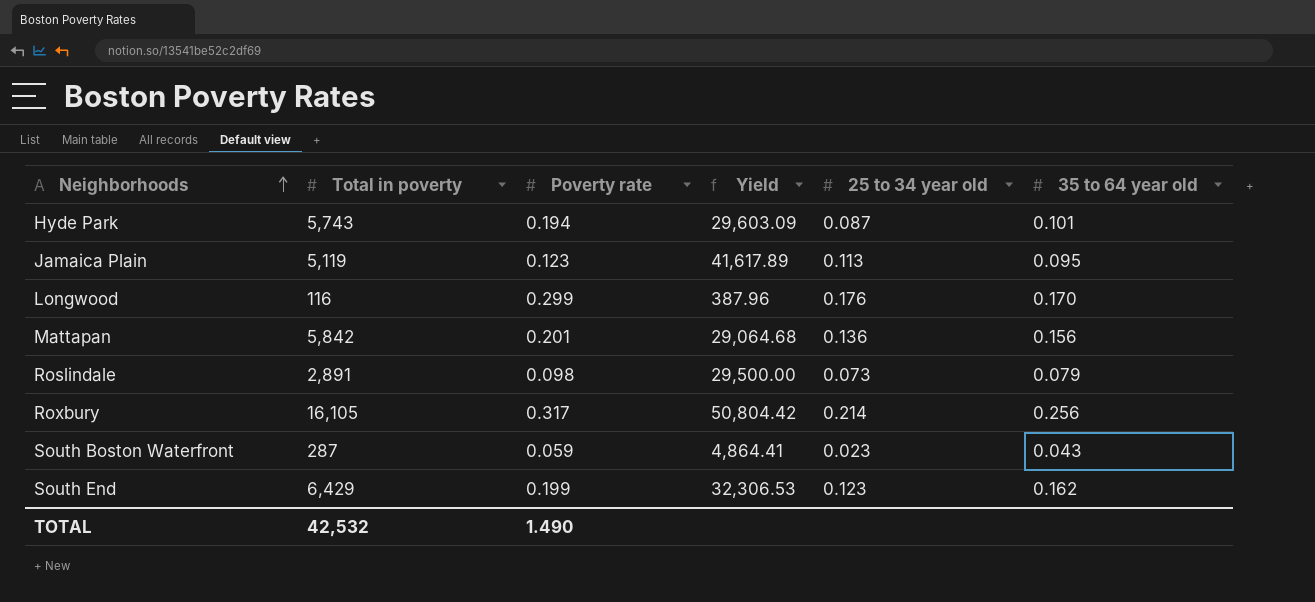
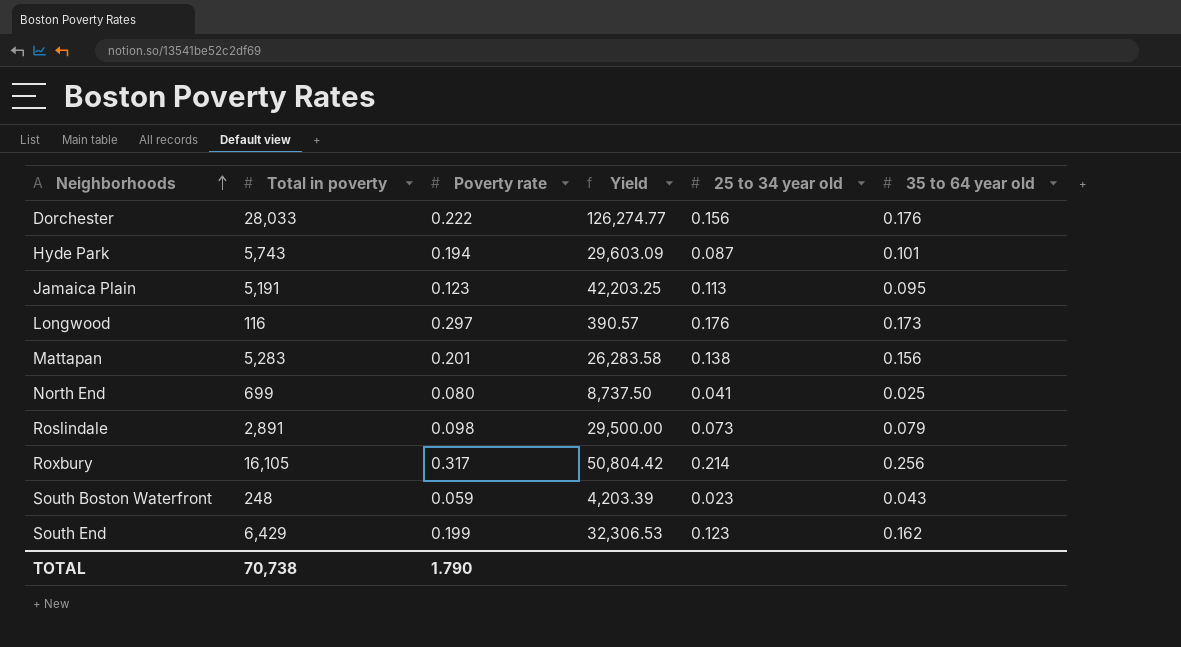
row Dorchester: none -> 28,033 | 0.222 | 126,274.77 | 0.156 | 0.176
Jamaica Plain | Total in poverty: 5,119 -> 5,191
Jamaica Plain | Yield: 41,617.89 -> 42,203.25
Longwood | Poverty rate: 0.299 -> 0.297
Longwood | Yield: 387.96 -> 390.57
Longwood | 35 to 64 year old: 0.170 -> 0.173
Mattapan | Total in poverty: 5,842 -> 5,283
Mattapan | Yield: 29,064.68 -> 26,283.58
Mattapan | 25 to 34 year old: 0.136 -> 0.138
row North End: none -> 699 | 0.080 | 8,737.50 | 0.041 | 0.025
South Boston Waterfront | Total in poverty: 287 -> 248
South Boston Waterfront | Yield: 4,864.41 -> 4,203.39
TOTAL | Total in poverty: 42,532 -> 70,738
TOTAL | Poverty rate: 1.490 -> 1.790

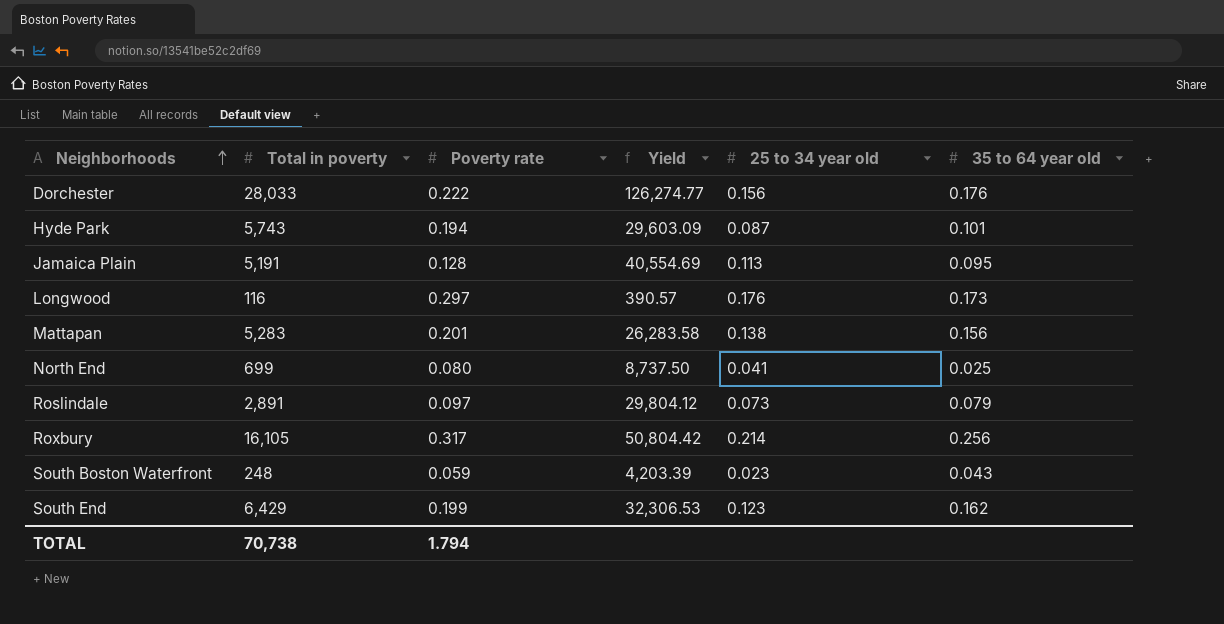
Jamaica Plain | Poverty rate: 0.123 -> 0.128
Jamaica Plain | Yield: 42,203.25 -> 40,554.69
Roslindale | Poverty rate: 0.098 -> 0.097
Roslindale | Yield: 29,500.00 -> 29,804.12
TOTAL | Poverty rate: 1.790 -> 1.794

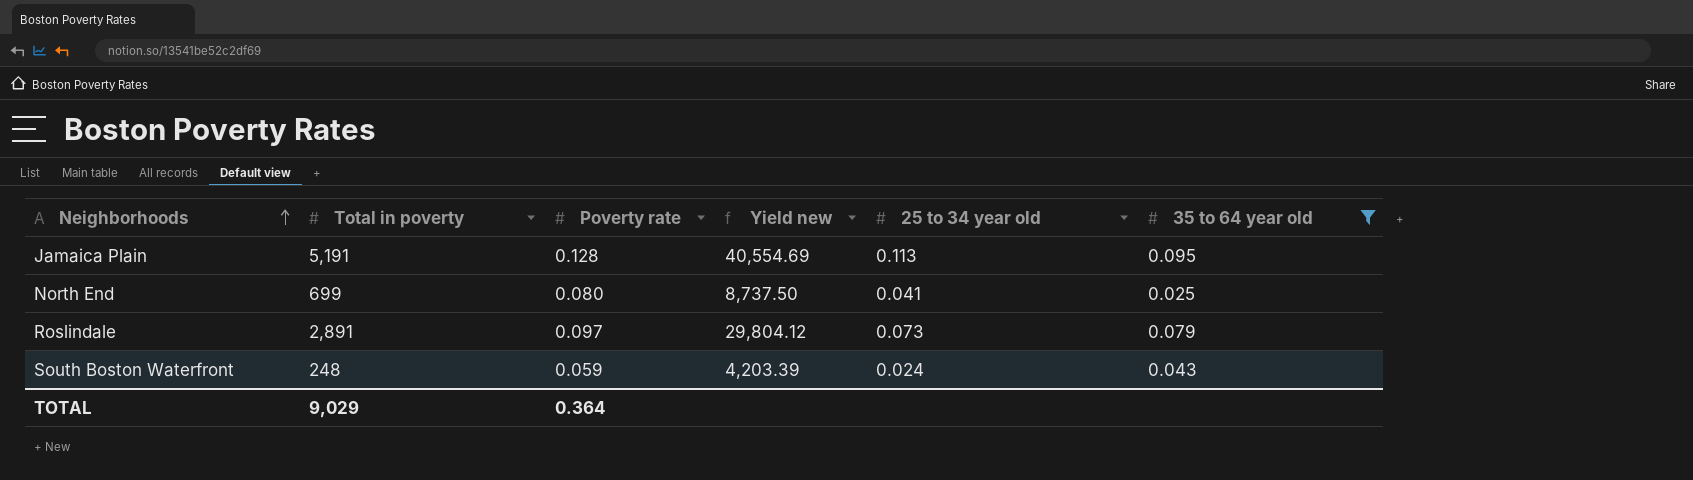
filter: none -> 35 to 64 year old <= 0.095
column name: Yield -> Yield new
South Boston Waterfront | 25 to 34 year old: 0.023 -> 0.024
TOTAL | Total in poverty: 70,738 -> 9,029
TOTAL | Poverty rate: 1.794 -> 0.364

